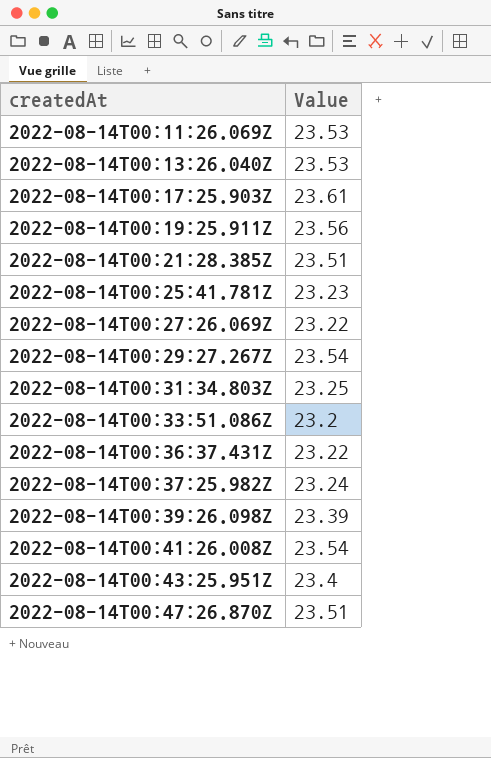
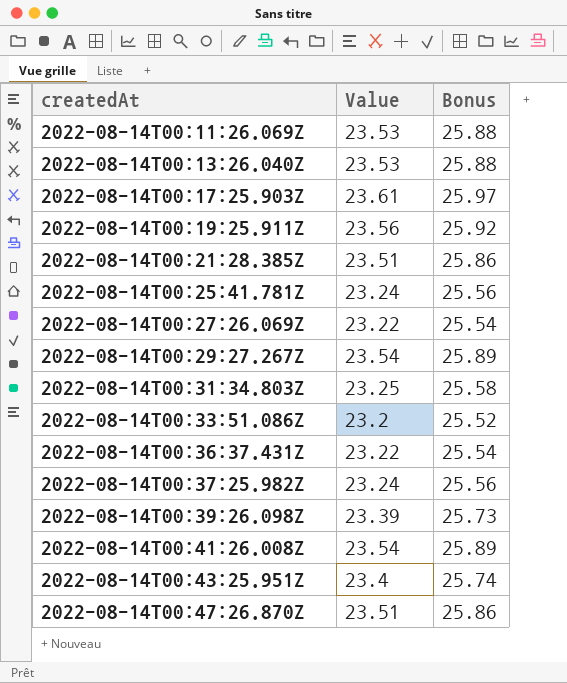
column Bonus | formula: none -> [Value] * 1.1
2022-08-14T00:25:41.781Z | Value: 23.23 -> 23.24

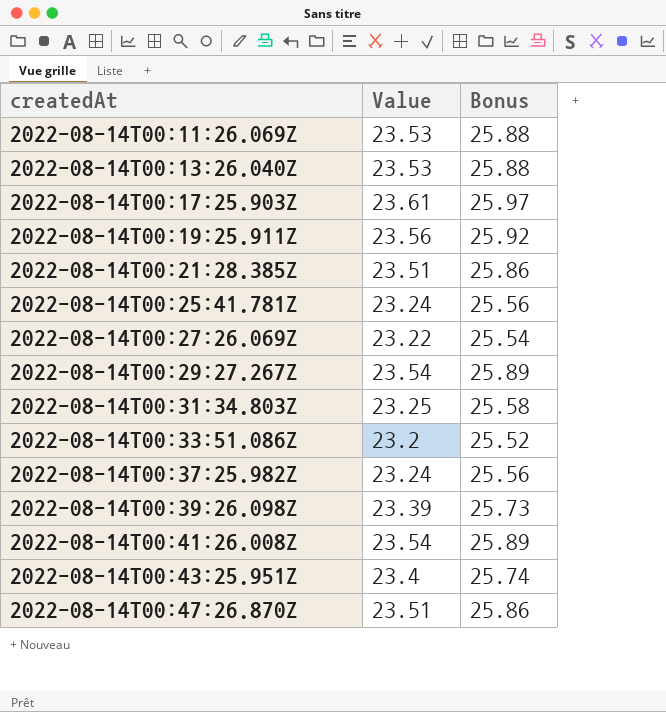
row 2022-08-14T00:36:37.431Z: 23.22 | 25.54 -> none

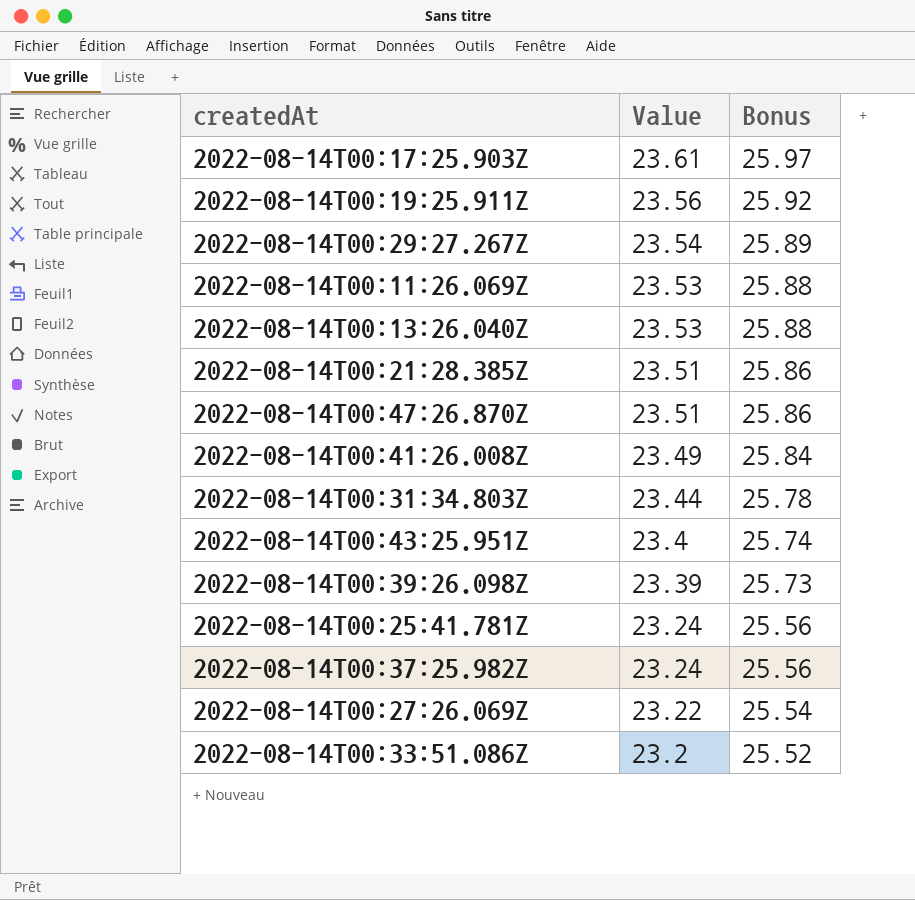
row order: createdAt ascending -> Value descending
2022-08-14T00:41:26.008Z | Value: 23.54 -> 23.49
2022-08-14T00:41:26.008Z | Bonus: 25.89 -> 25.84
2022-08-14T00:31:34.803Z | Value: 23.25 -> 23.44
2022-08-14T00:31:34.803Z | Bonus: 25.58 -> 25.78

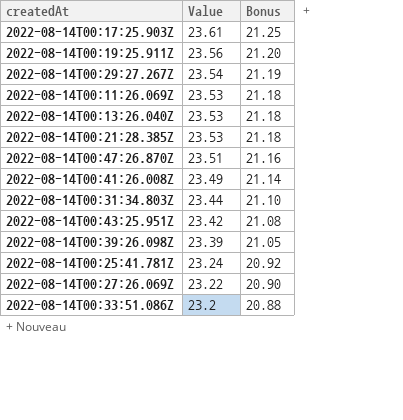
column Bonus | formula: [Value] * 1.1 -> [Value] * 0.9
row 2022-08-14T00:37:25.982Z: 23.24 | 25.56 -> none
2022-08-14T00:21:28.385Z | Value: 23.51 -> 23.53
2022-08-14T00:43:25.951Z | Value: 23.4 -> 23.42

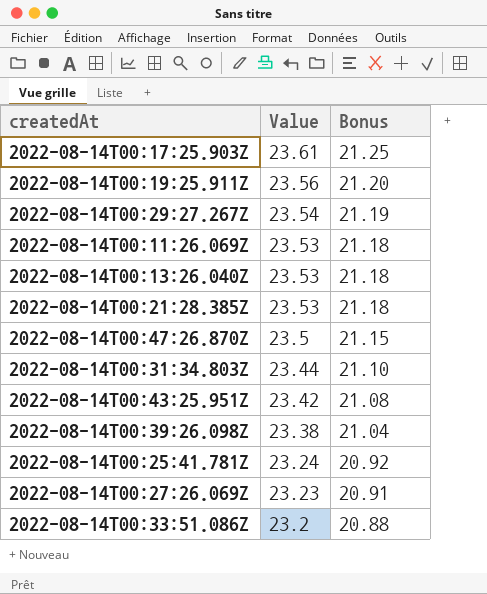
row 2022-08-14T00:41:26.008Z: 23.49 | 21.14 -> none
2022-08-14T00:47:26.870Z | Value: 23.51 -> 23.5
2022-08-14T00:47:26.870Z | Bonus: 21.16 -> 21.15
2022-08-14T00:39:26.098Z | Value: 23.39 -> 23.38
2022-08-14T00:39:26.098Z | Bonus: 21.05 -> 21.04
2022-08-14T00:27:26.069Z | Value: 23.22 -> 23.23
2022-08-14T00:27:26.069Z | Bonus: 20.90 -> 20.91

